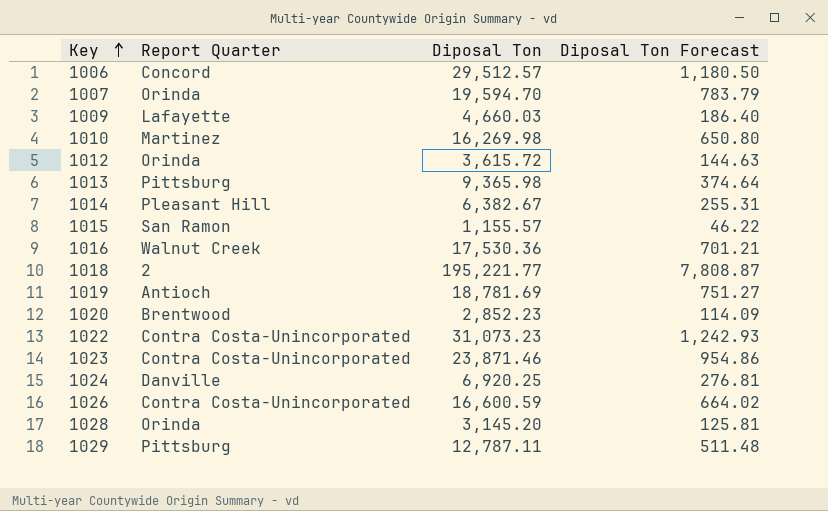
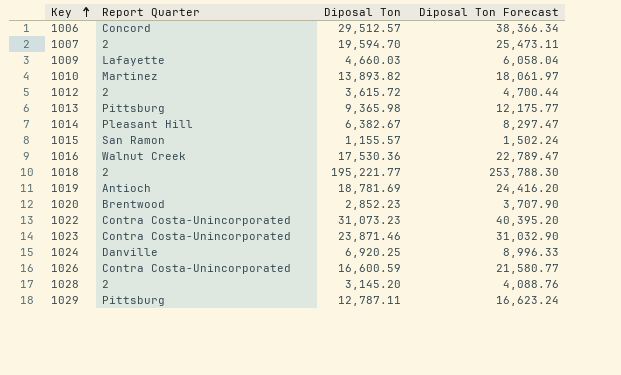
column Diposal Ton Forecast | formula: [Diposal Ton] * 0.04 -> [Diposal Ton] * 1.3
1007 | Report Quarter: Orinda -> 2
1010 | Diposal Ton: 16,269.98 -> 13,893.82
1012 | Report Quarter: Orinda -> 2
1028 | Report Quarter: Orinda -> 2

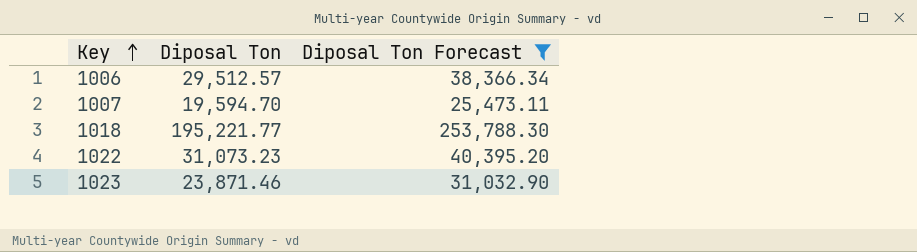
filter: none -> Diposal Ton Forecast >= 25,473.11
column Report Quarter | position: 2 -> none

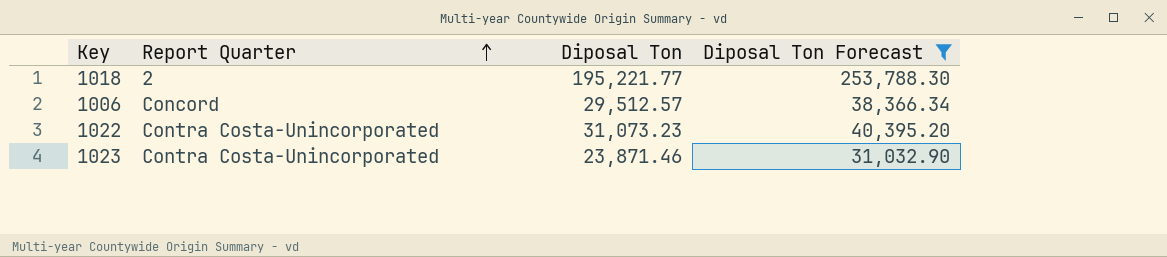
row order: Key ascending -> Report Quarter ascending
column Report Quarter | position: none -> 2
row 1007: 19,594.70 | 25,473.11 -> none

